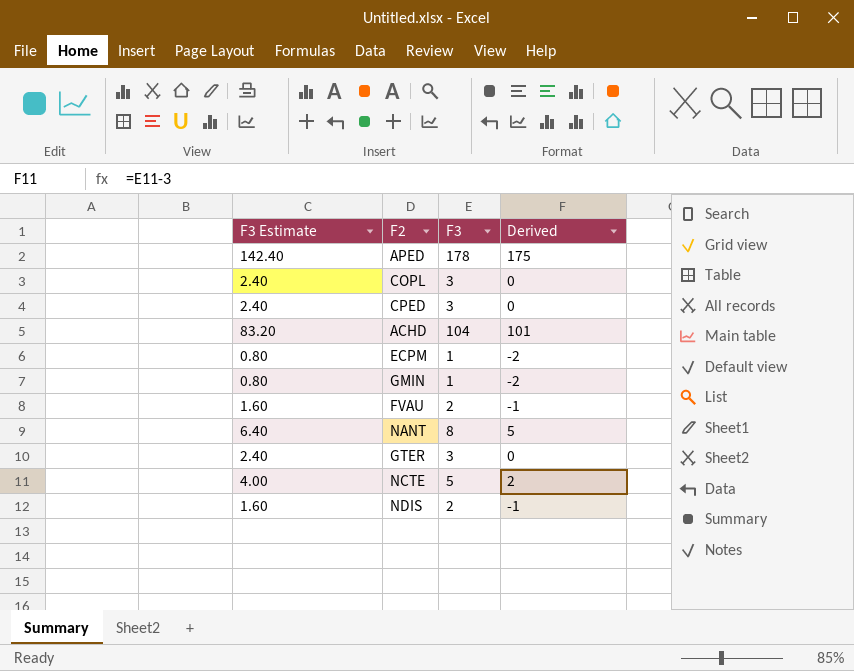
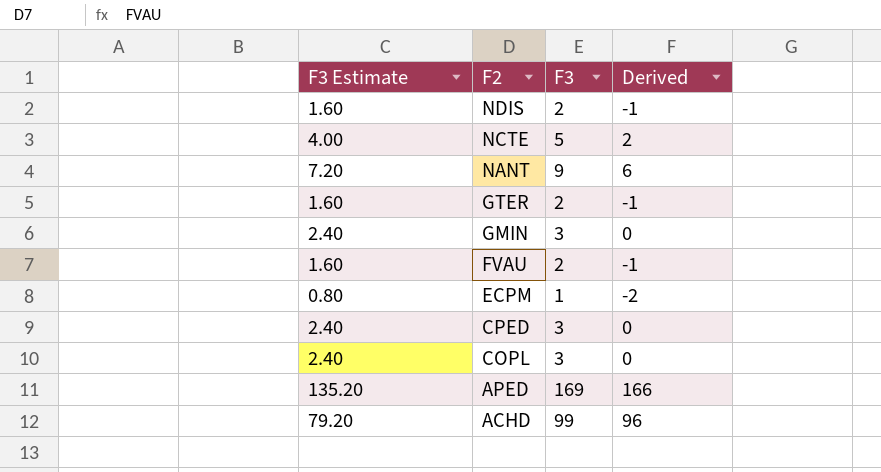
row order: none -> F2 descending
NANT | F3 Estimate: 6.40 -> 7.20
NANT | F3: 8 -> 9
NANT | Derived: 5 -> 6
GTER | F3 Estimate: 2.40 -> 1.60
GTER | F3: 3 -> 2
GTER | Derived: 0 -> -1
GMIN | F3 Estimate: 0.80 -> 2.40
GMIN | F3: 1 -> 3
GMIN | Derived: -2 -> 0
APED | F3 Estimate: 142.40 -> 135.20
APED | F3: 178 -> 169
APED | Derived: 175 -> 166
ACHD | F3 Estimate: 83.20 -> 79.20
ACHD | F3: 104 -> 99
ACHD | Derived: 101 -> 96

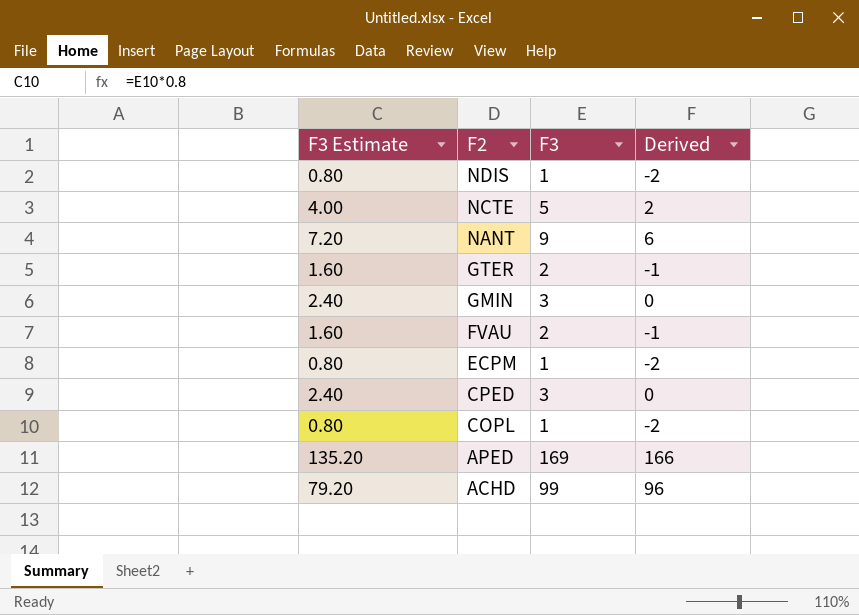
NDIS | F3 Estimate: 1.60 -> 0.80
NDIS | F3: 2 -> 1
NDIS | Derived: -1 -> -2
COPL | F3 Estimate: 2.40 -> 0.80
COPL | F3: 3 -> 1
COPL | Derived: 0 -> -2

